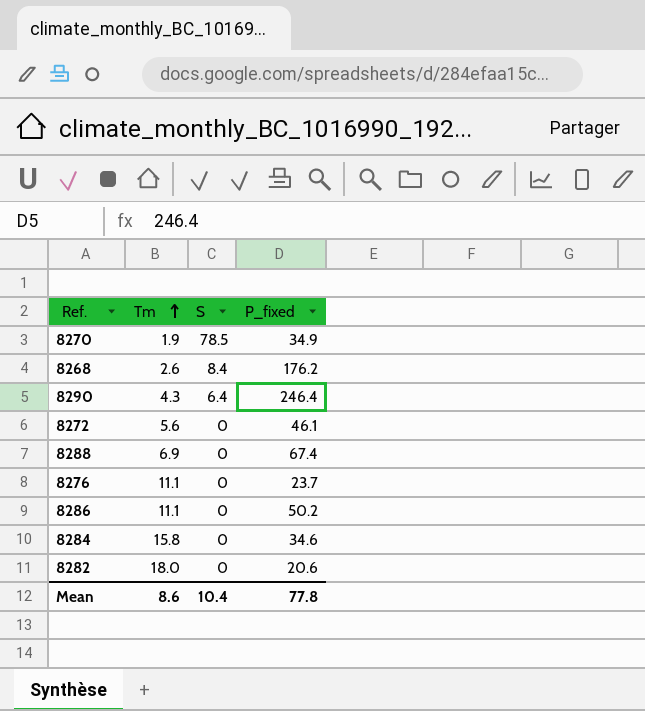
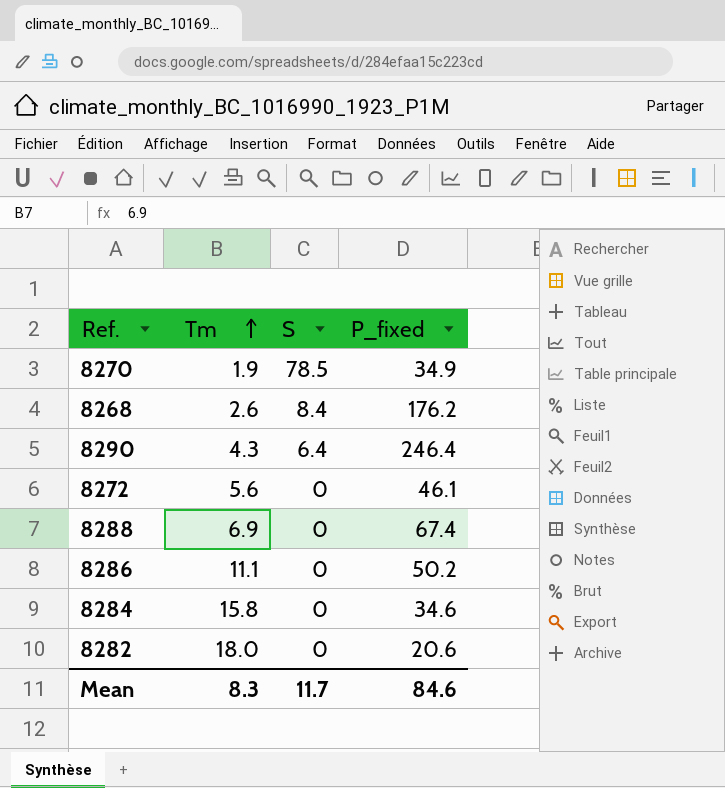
row 8276: 11.1 | 0 | 23.7 -> none
Mean | Tm: 8.6 -> 8.3
Mean | S: 10.4 -> 11.7
Mean | P_fixed: 77.8 -> 84.6

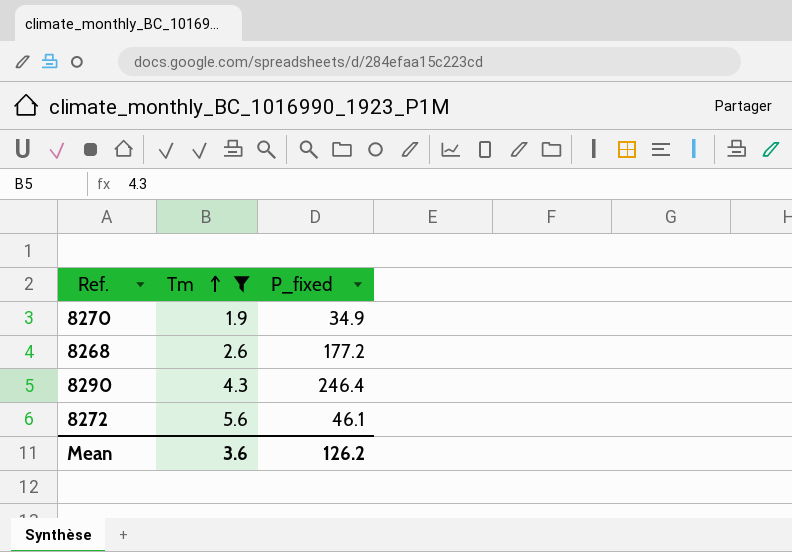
filter: none -> Tm <= 5.6
column S | position: 3 -> none
8268 | P_fixed: 176.2 -> 177.2
Mean | Tm: 8.3 -> 3.6
Mean | P_fixed: 84.6 -> 126.2

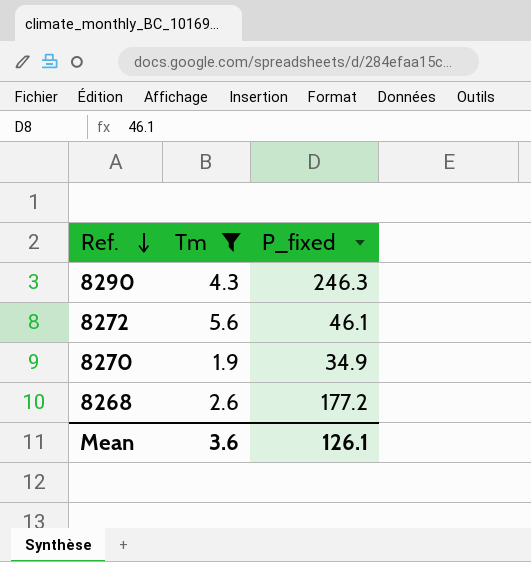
row order: Tm ascending -> Ref. descending
8290 | P_fixed: 246.4 -> 246.3
Mean | P_fixed: 126.2 -> 126.1

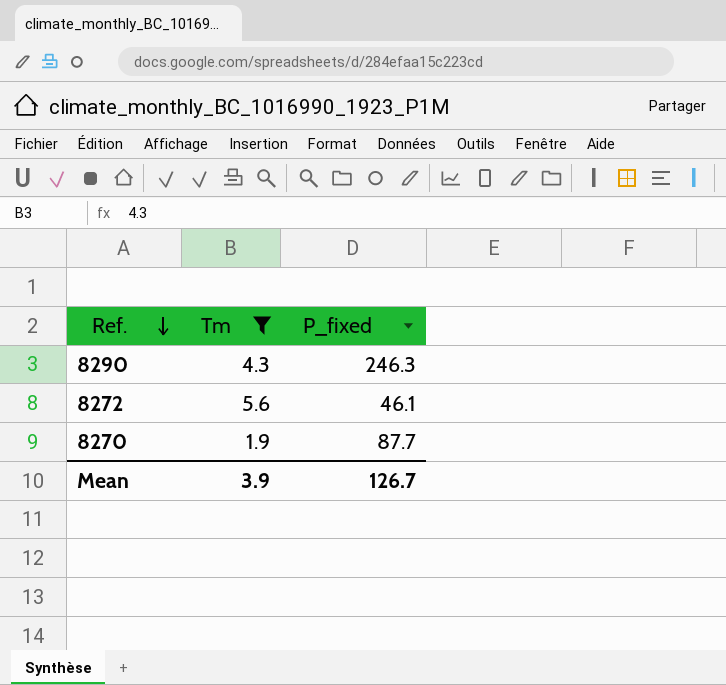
row 8268: 2.6 | 177.2 -> none
8270 | P_fixed: 34.9 -> 87.7
Mean | Tm: 3.6 -> 3.9
Mean | P_fixed: 126.1 -> 126.7

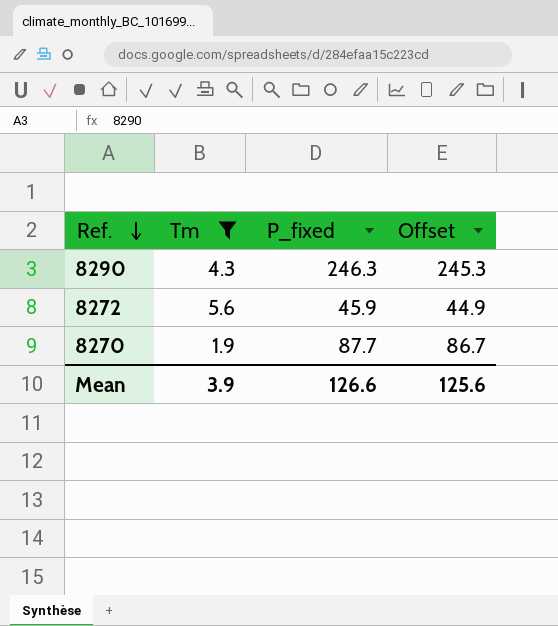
column Offset | formula: none -> [P_fixed] - 1
8272 | P_fixed: 46.1 -> 45.9
Mean | P_fixed: 126.7 -> 126.6

